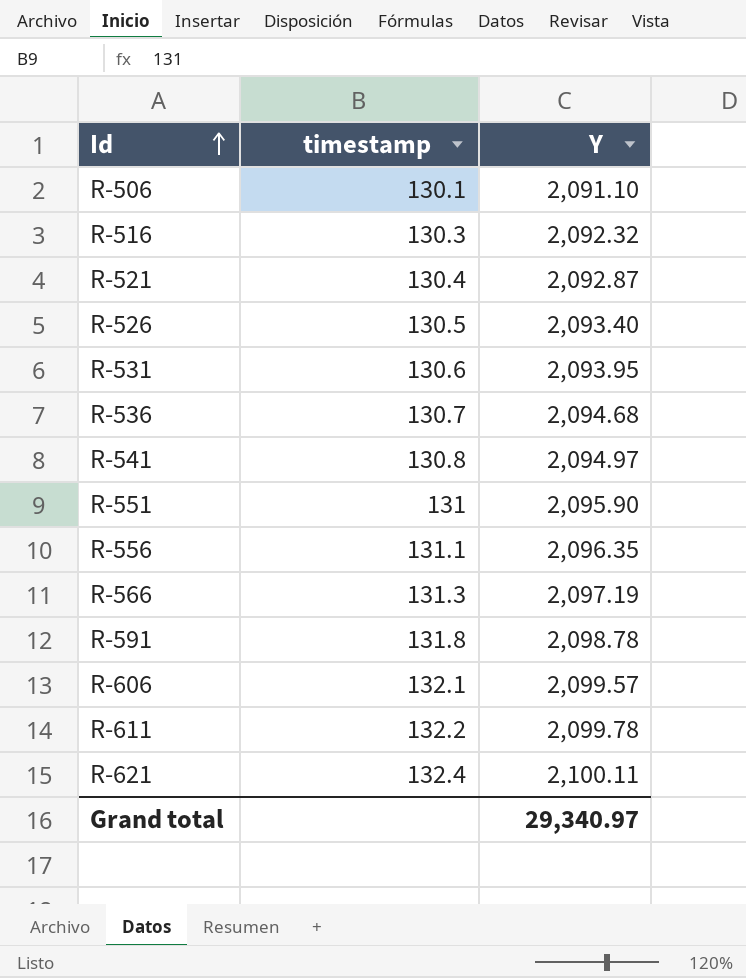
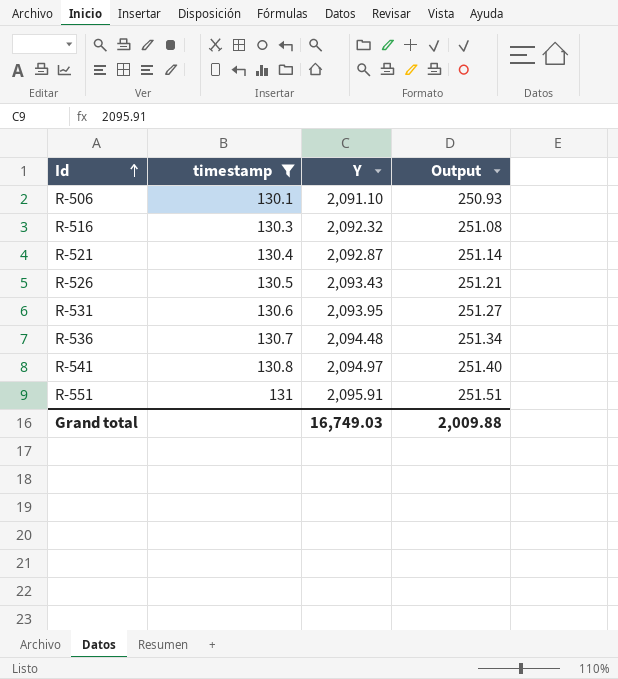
filter: none -> timestamp <= 131
column Output | formula: none -> [Y] * 0.12
R-526 | Y: 2,093.40 -> 2,093.43
R-536 | Y: 2,094.68 -> 2,094.48
R-551 | Y: 2,095.90 -> 2,095.91
Grand total | Y: 29,340.97 -> 16,749.03

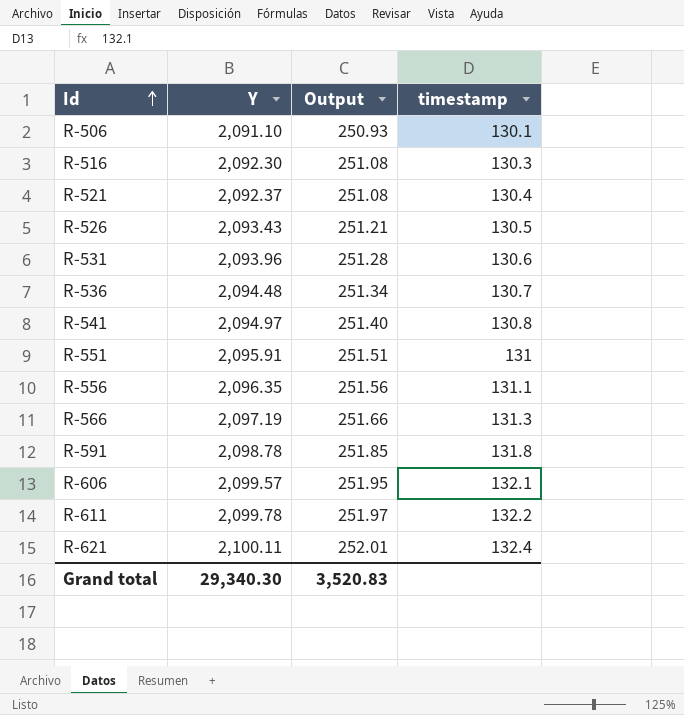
filter: timestamp <= 131 -> none
column timestamp | position: 2 -> 4
R-516 | Y: 2,092.32 -> 2,092.30
R-521 | Y: 2,092.87 -> 2,092.37
R-521 | Output: 251.14 -> 251.08
R-531 | Y: 2,093.95 -> 2,093.96
R-531 | Output: 251.27 -> 251.28
Grand total | Y: 16,749.03 -> 29,340.30
Grand total | Output: 2,009.88 -> 3,520.83

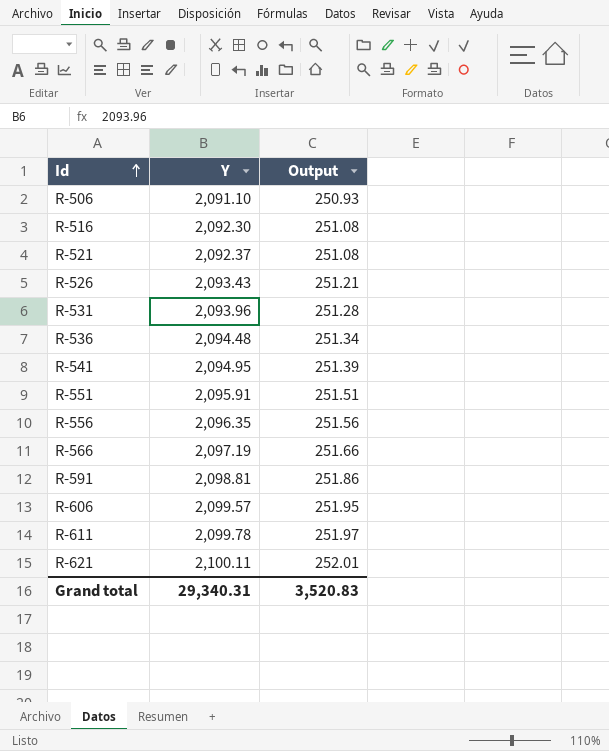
column timestamp | position: 4 -> none
R-541 | Y: 2,094.97 -> 2,094.95
R-541 | Output: 251.40 -> 251.39
R-591 | Y: 2,098.78 -> 2,098.81
R-591 | Output: 251.85 -> 251.86
Grand total | Y: 29,340.30 -> 29,340.31

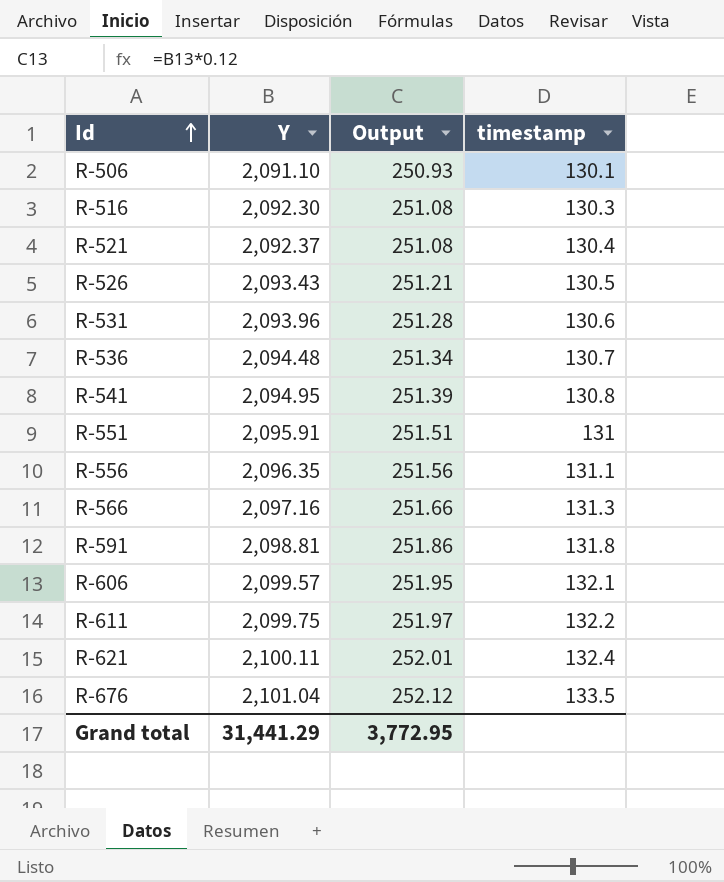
column timestamp | position: none -> 4
R-566 | Y: 2,097.19 -> 2,097.16
R-611 | Y: 2,099.78 -> 2,099.75
row R-676: none -> 2,101.04 | 252.12 | 133.5
Grand total | Y: 29,340.31 -> 31,441.29
Grand total | Output: 3,520.83 -> 3,772.95

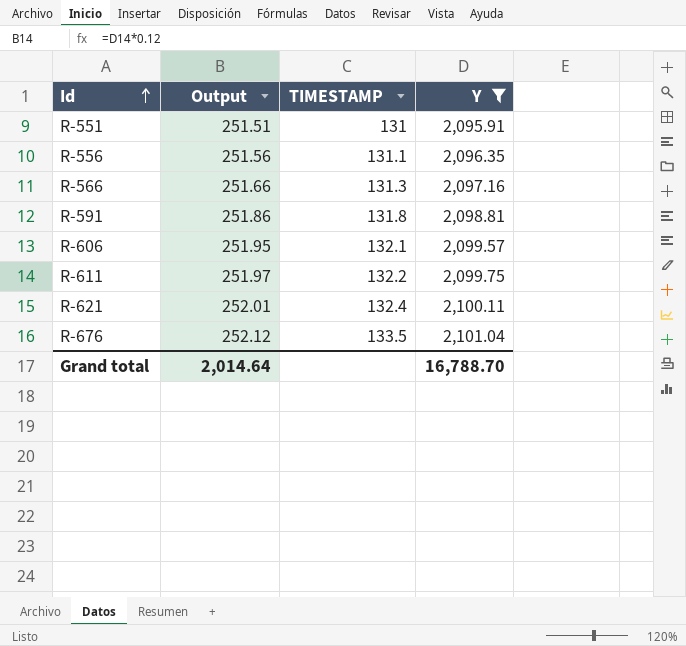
filter: none -> Y >= 2,095.91
column name: timestamp -> TIMESTAMP
column Y | position: 2 -> 4
Grand total | Output: 3,772.95 -> 2,014.64
Grand total | Y: 31,441.29 -> 16,788.70

